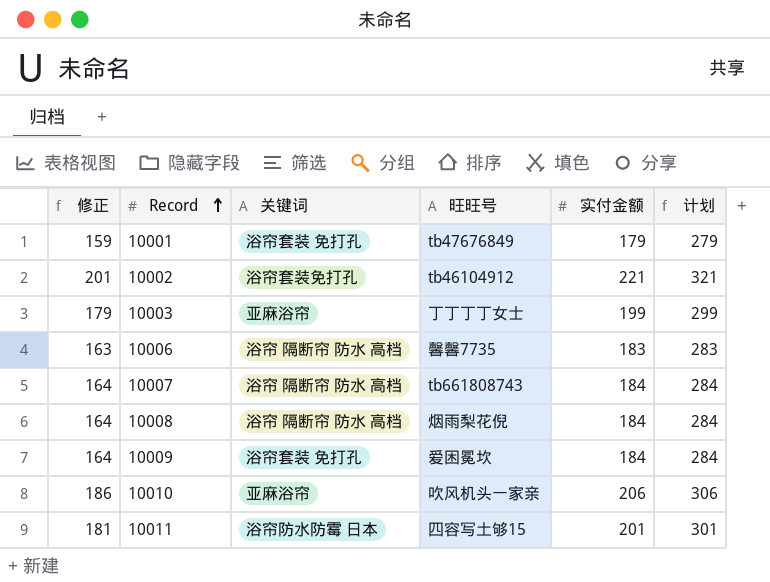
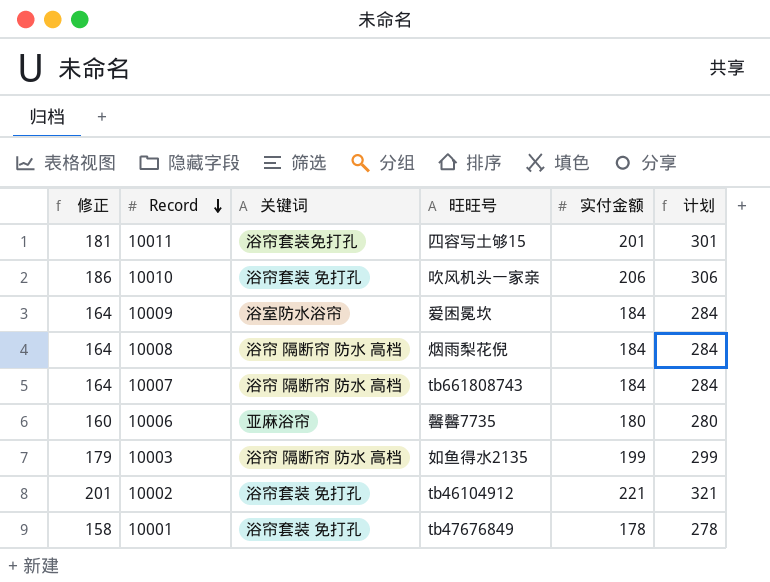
row order: Record ascending -> Record descending
10011 | 关键词: 浴帘防水防霉 日本 -> 浴帘套装免打孔
10010 | 关键词: 亚麻浴帘 -> 浴帘套装 免打孔
10009 | 关键词: 浴帘套装 免打孔 -> 浴室防水浴帘
10006 | 修正: 163 -> 160
10006 | 关键词: 浴帘 隔断帘 防水 高档 -> 亚麻浴帘
10006 | 实付金额: 183 -> 180
10006 | 计划: 283 -> 280
10003 | 关键词: 亚麻浴帘 -> 浴帘 隔断帘 防水 高档
10003 | 旺旺号: 丁丁丁丁女士 -> 如鱼得水2135
10002 | 关键词: 浴帘套装免打孔 -> 浴帘套装 免打孔
10001 | 修正: 159 -> 158
10001 | 实付金额: 179 -> 178
10001 | 计划: 279 -> 278

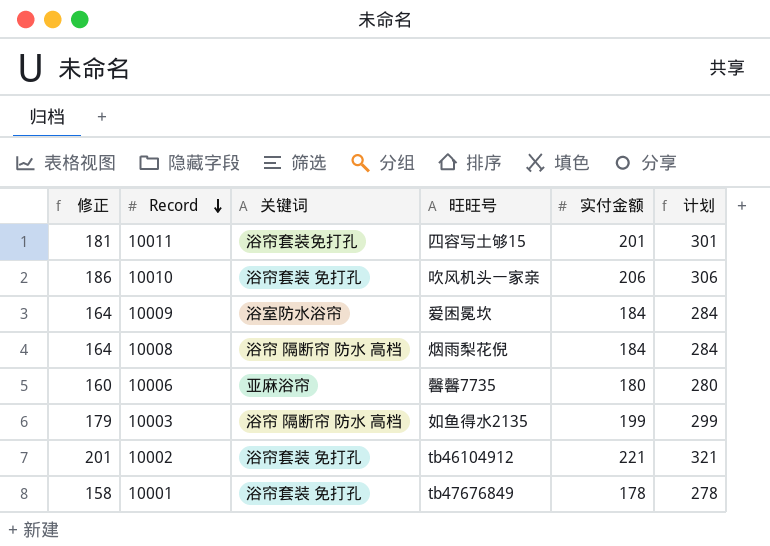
row 10007: 164 | 浴帘 隔断帘 防水 高档 | tb661808743 | 184 | 284 -> none

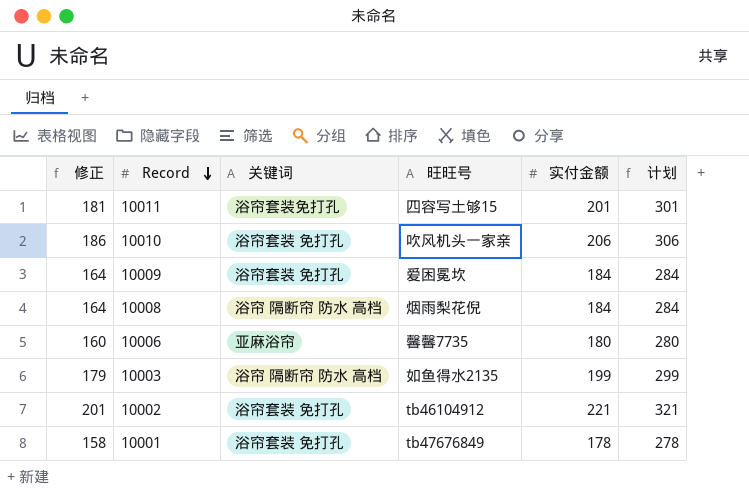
10009 | 关键词: 浴室防水浴帘 -> 浴帘套装 免打孔

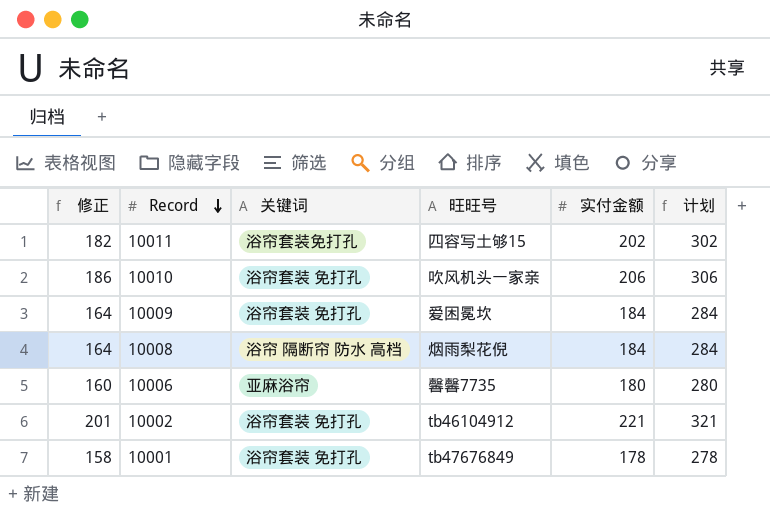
row 10003: 179 | 浴帘 隔断帘 防水 高档 | 如鱼得水2135 | 199 | 299 -> none
10011 | 修正: 181 -> 182
10011 | 实付金额: 201 -> 202
10011 | 计划: 301 -> 302

